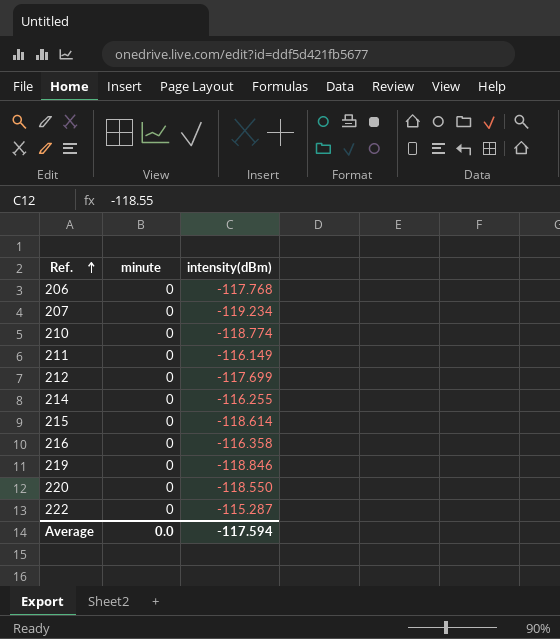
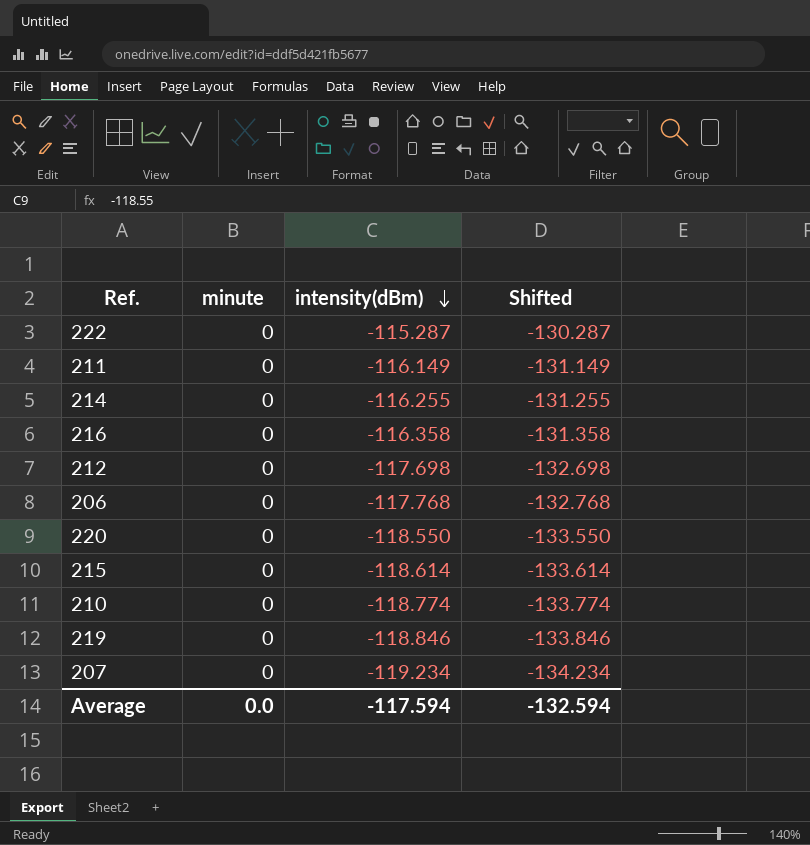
row order: Ref. ascending -> intensity(dBm) descending
column Shifted | formula: none -> [intensity(dBm)] - 15
212 | intensity(dBm): -117.699 -> -117.698

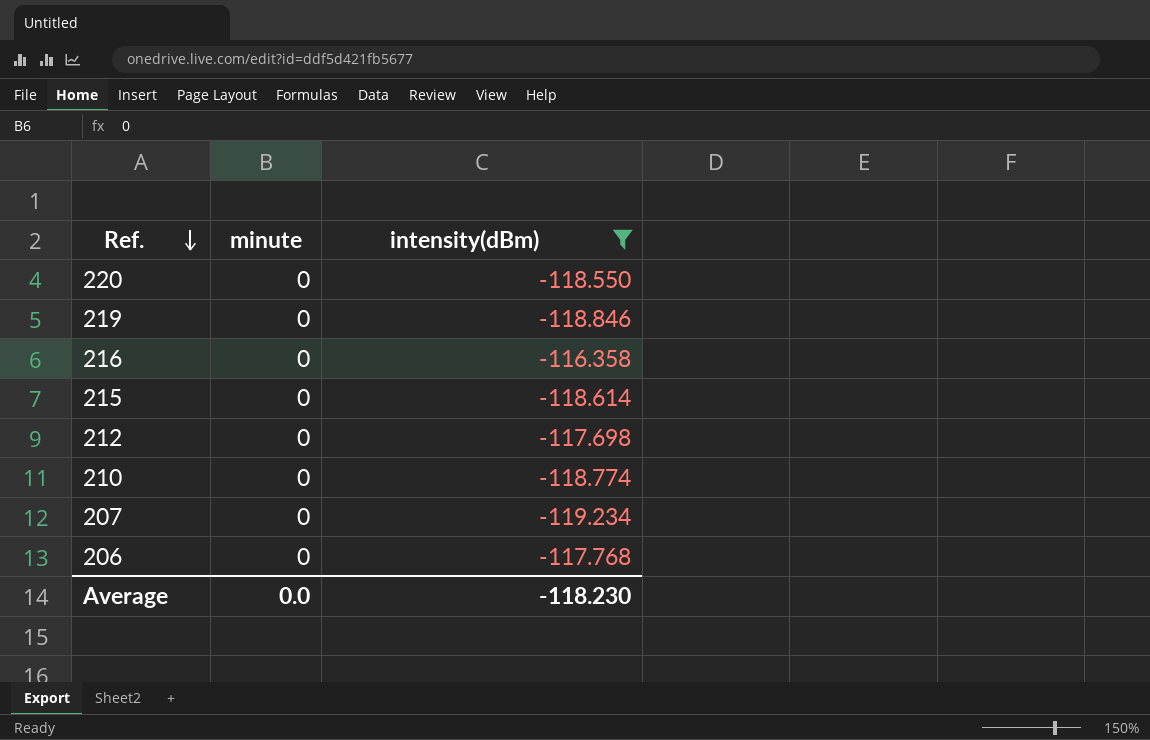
filter: none -> intensity(dBm) <= -116.358
row order: intensity(dBm) descending -> Ref. descending
column Shifted | formula: [intensity(dBm)] - 15 -> none
Average | intensity(dBm): -117.594 -> -118.230

